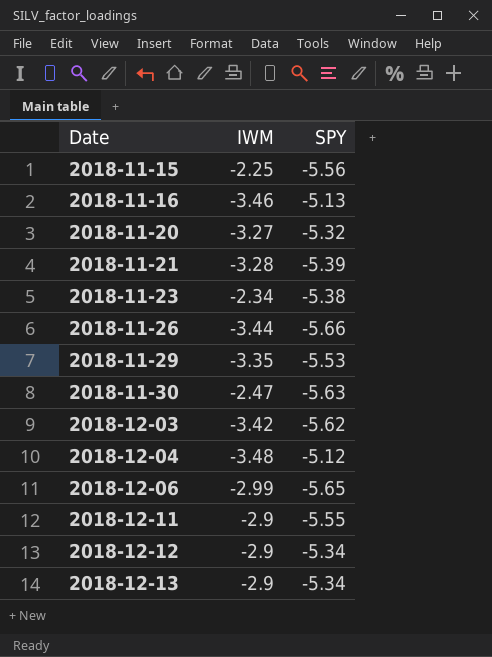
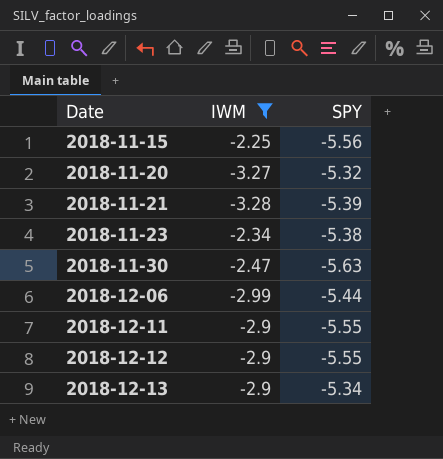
filter: none -> IWM >= -3.28
2018-12-06 | SPY: -5.65 -> -5.44
2018-12-12 | SPY: -5.34 -> -5.55

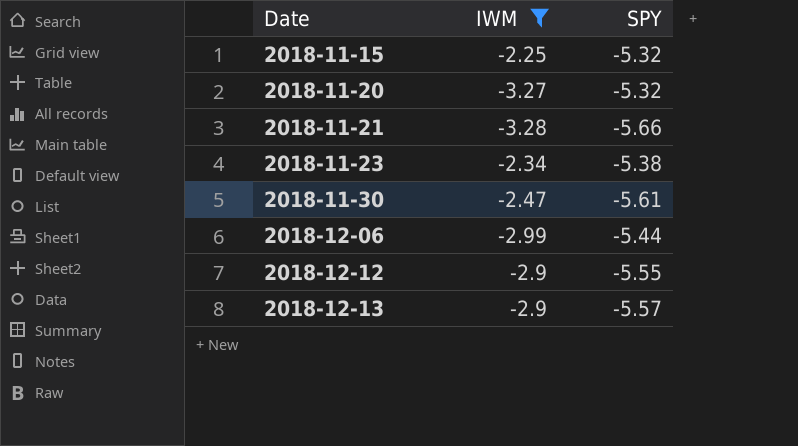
row 2018-12-11: -2.9 | -5.55 -> none
2018-11-15 | SPY: -5.56 -> -5.32
2018-11-21 | SPY: -5.39 -> -5.66
2018-11-30 | SPY: -5.63 -> -5.61
2018-12-13 | SPY: -5.34 -> -5.57

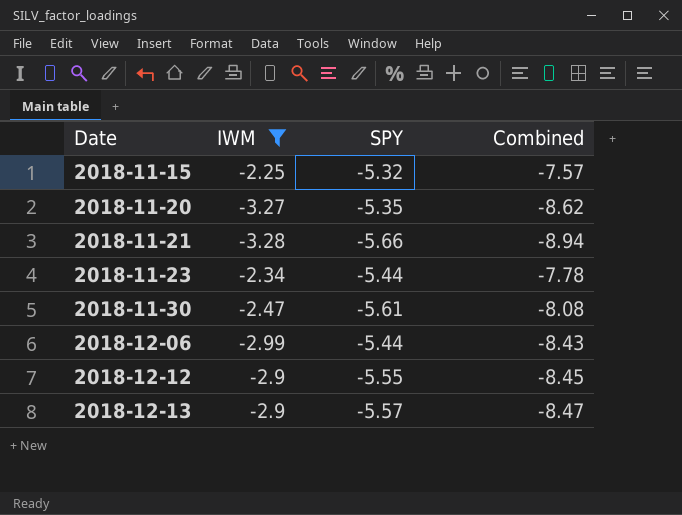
column Combined | formula: none -> [IWM] + [SPY]
2018-11-20 | SPY: -5.32 -> -5.35
2018-11-23 | SPY: -5.38 -> -5.44

